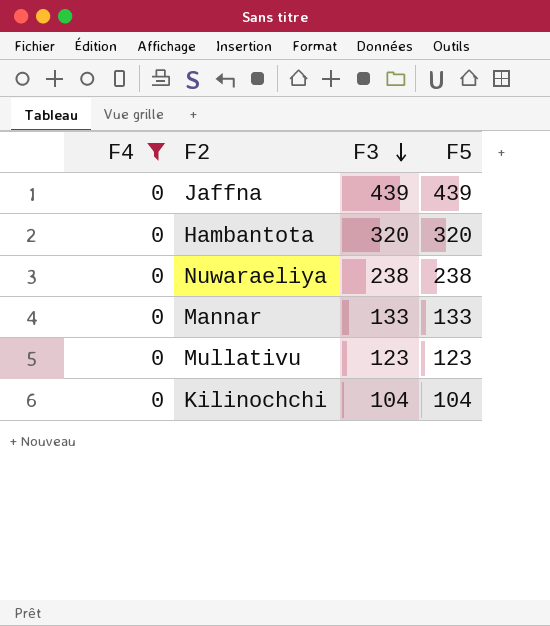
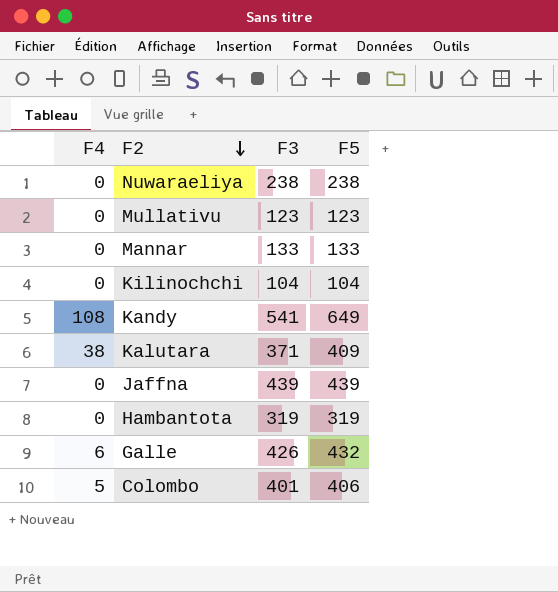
filter: F4 = 0 -> none
row order: F3 descending -> F2 descending
Hambantota | F3: 320 -> 319
Hambantota | F5: 320 -> 319

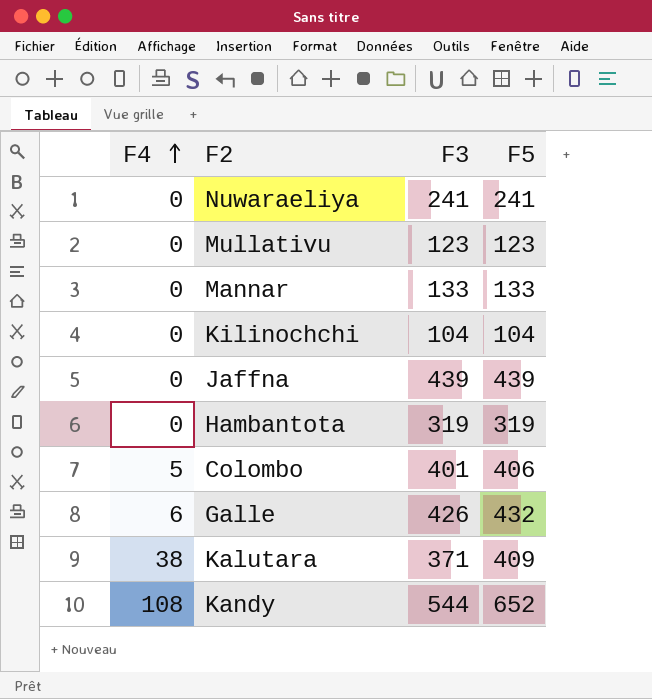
row order: F2 descending -> F4 ascending
Nuwaraeliya | F3: 238 -> 241
Nuwaraeliya | F5: 238 -> 241
Kandy | F3: 541 -> 544
Kandy | F5: 649 -> 652

